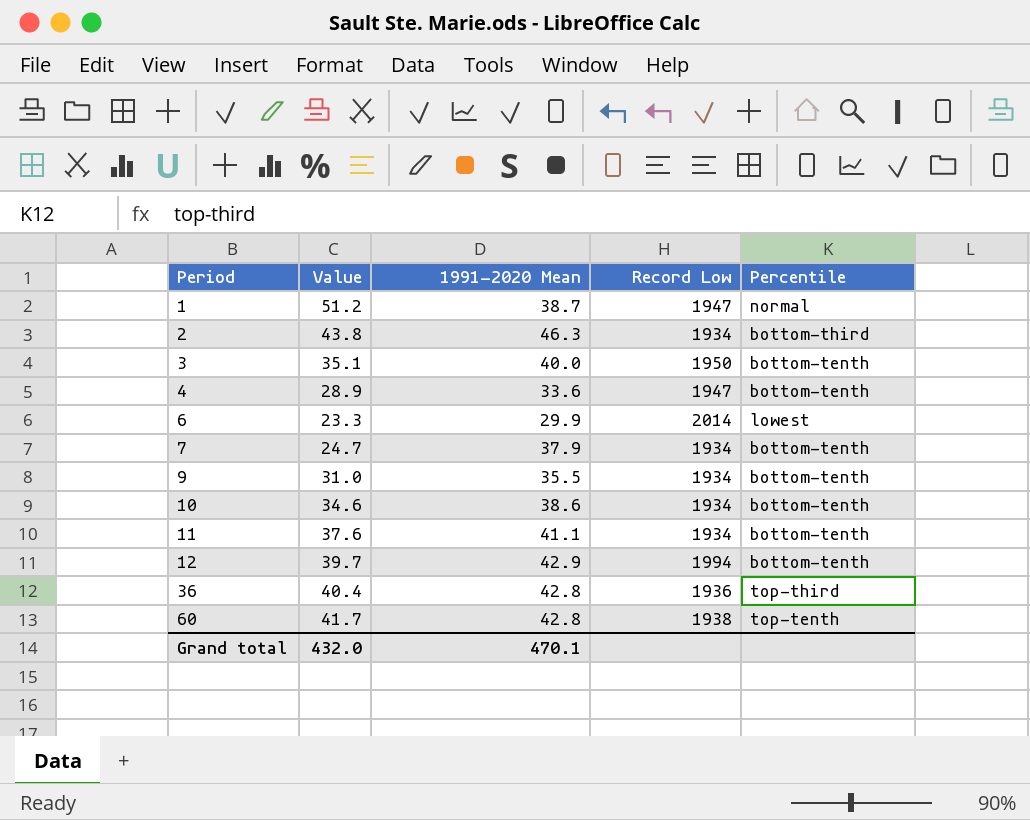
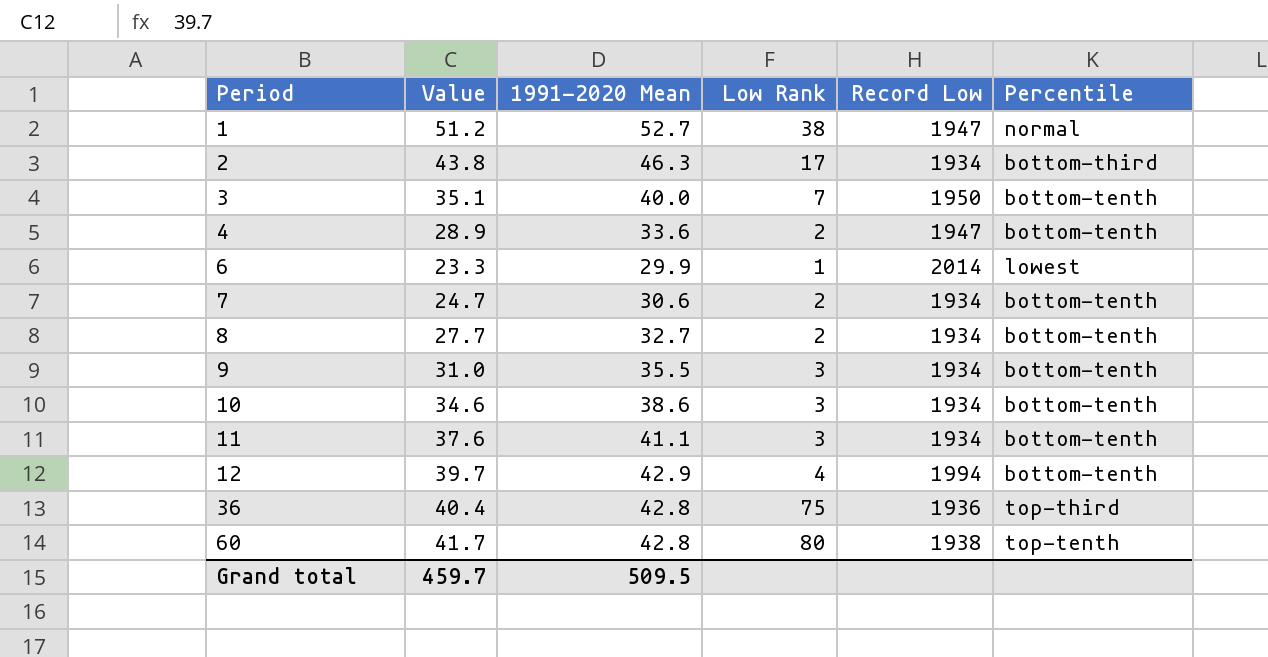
column Low Rank | position: none -> 4
1 | 1991-2020 Mean: 38.7 -> 52.7
7 | 1991-2020 Mean: 37.9 -> 30.6
row 8: none -> 27.7 | 32.7 | 2 | 1934 | bottom-tenth
Grand total | Value: 432.0 -> 459.7
Grand total | 1991-2020 Mean: 470.1 -> 509.5

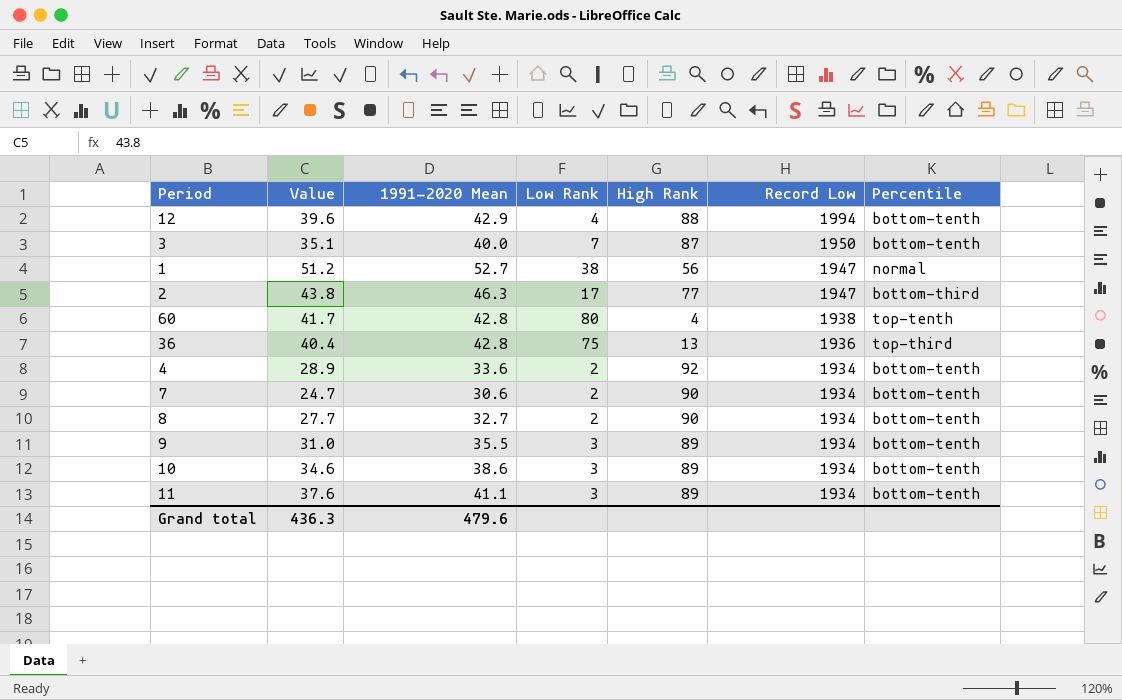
row order: Period ascending -> Record Low descending
column High Rank | position: none -> 5
row 6: 23.3 | 29.9 | 1 | 2014 | lowest -> none
12 | Value: 39.7 -> 39.6
2 | Record Low: 1934 -> 1947
4 | Record Low: 1947 -> 1934
Grand total | Value: 459.7 -> 436.3
Grand total | 1991-2020 Mean: 509.5 -> 479.6

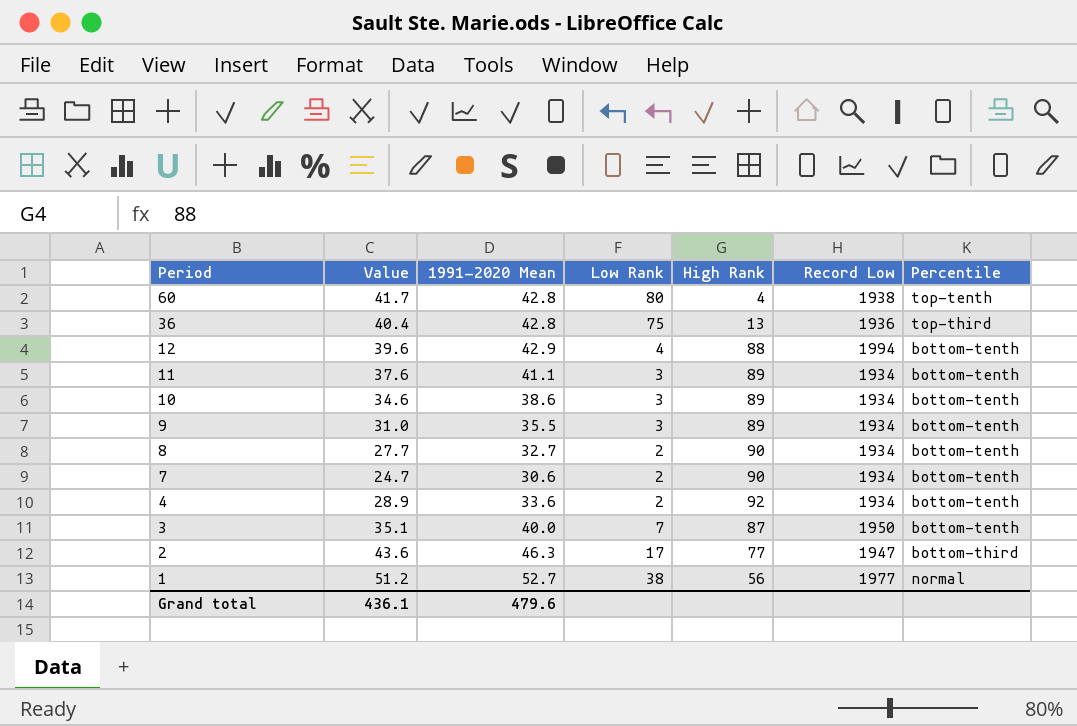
row order: Record Low descending -> Period descending
2 | Value: 43.8 -> 43.6
1 | Record Low: 1947 -> 1977
Grand total | Value: 436.3 -> 436.1

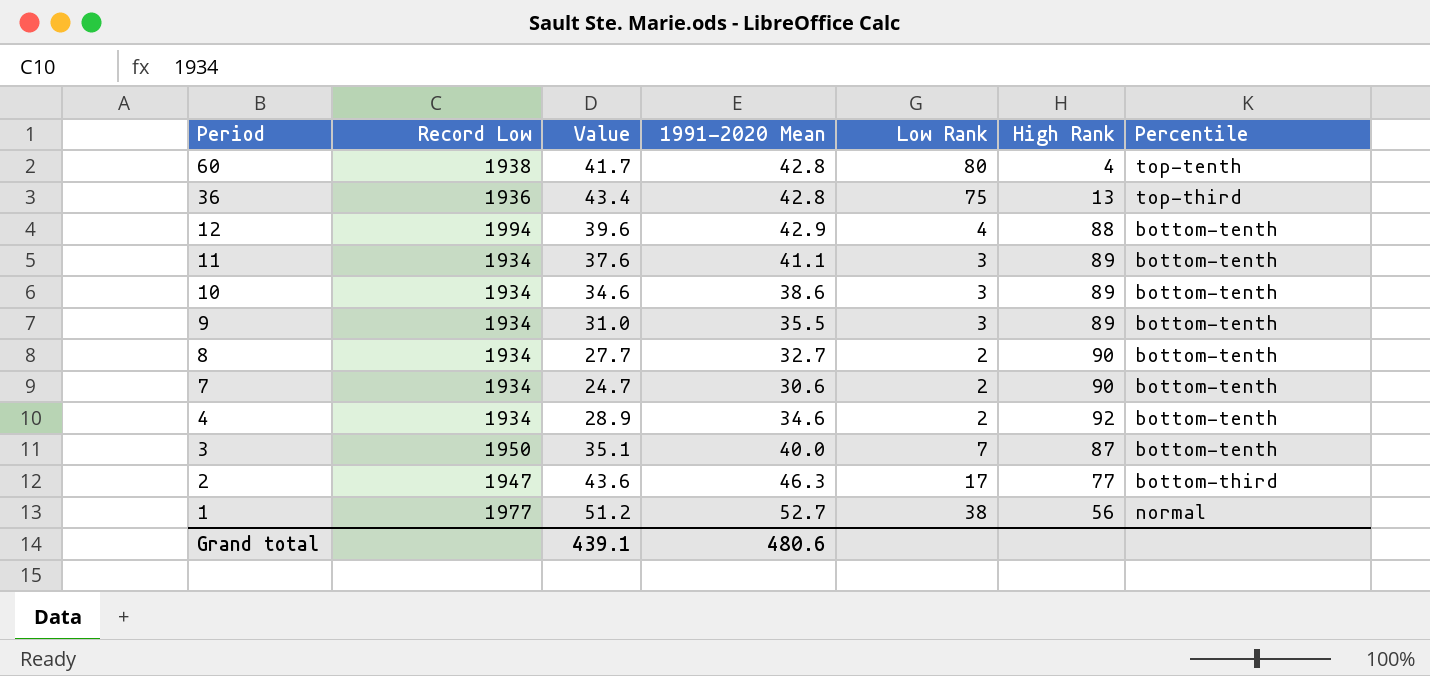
column Record Low | position: 6 -> 2
36 | Value: 40.4 -> 43.4
4 | 1991-2020 Mean: 33.6 -> 34.6
Grand total | Value: 436.1 -> 439.1
Grand total | 1991-2020 Mean: 479.6 -> 480.6

